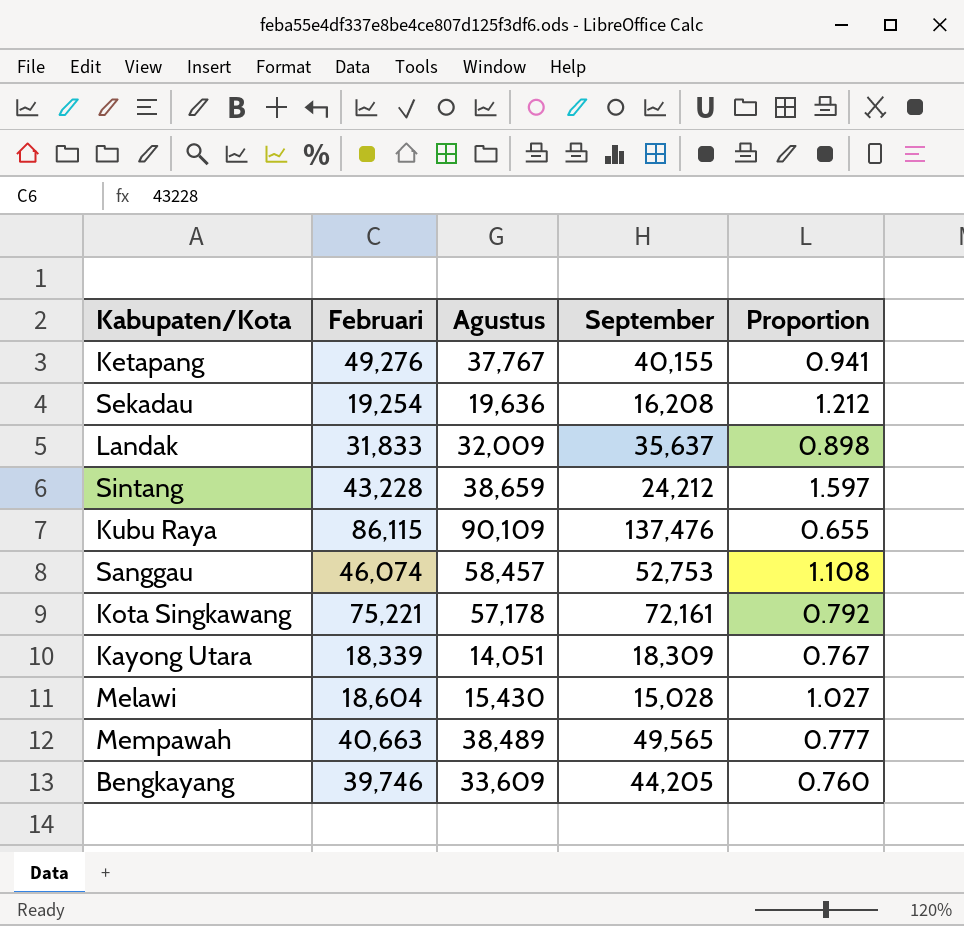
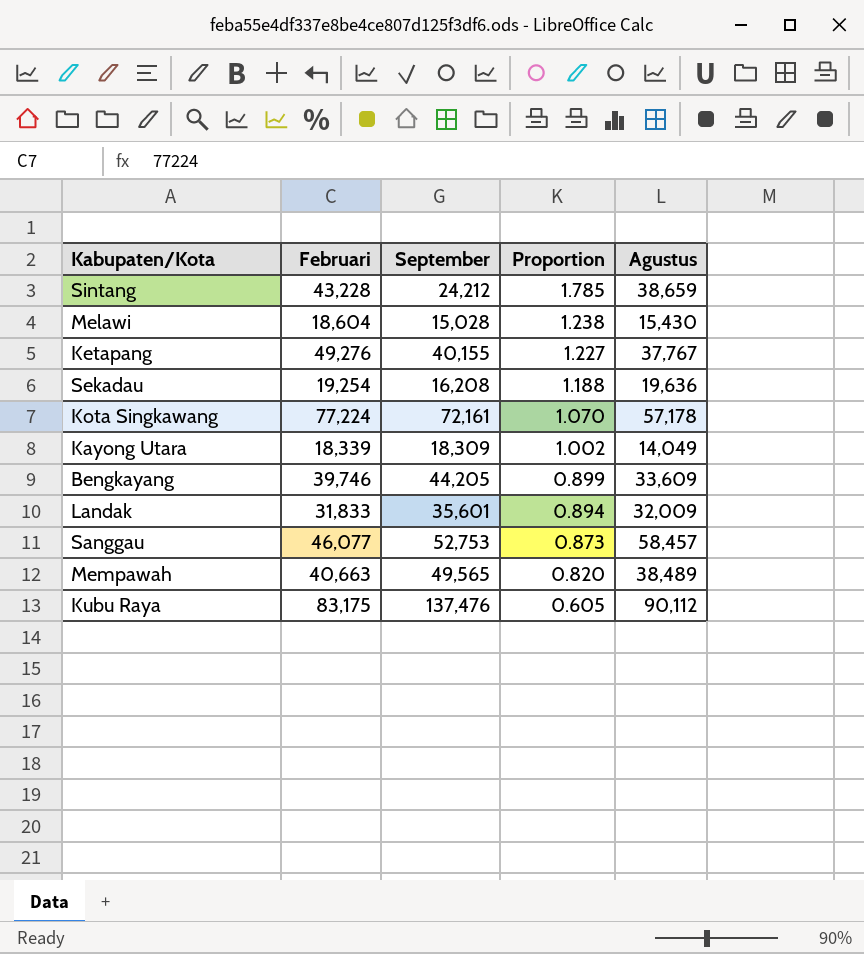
row order: none -> Proportion descending
column Proportion | formula: [Agustus] / [September] -> [Februari] / [September]
column Agustus | position: 3 -> 5
Kota Singkawang | Februari: 75,221 -> 77,224
Kayong Utara | Agustus: 14,051 -> 14,049
Landak | September: 35,637 -> 35,601
Sanggau | Februari: 46,074 -> 46,077
Kubu Raya | Februari: 86,115 -> 83,175
Kubu Raya | Agustus: 90,109 -> 90,112

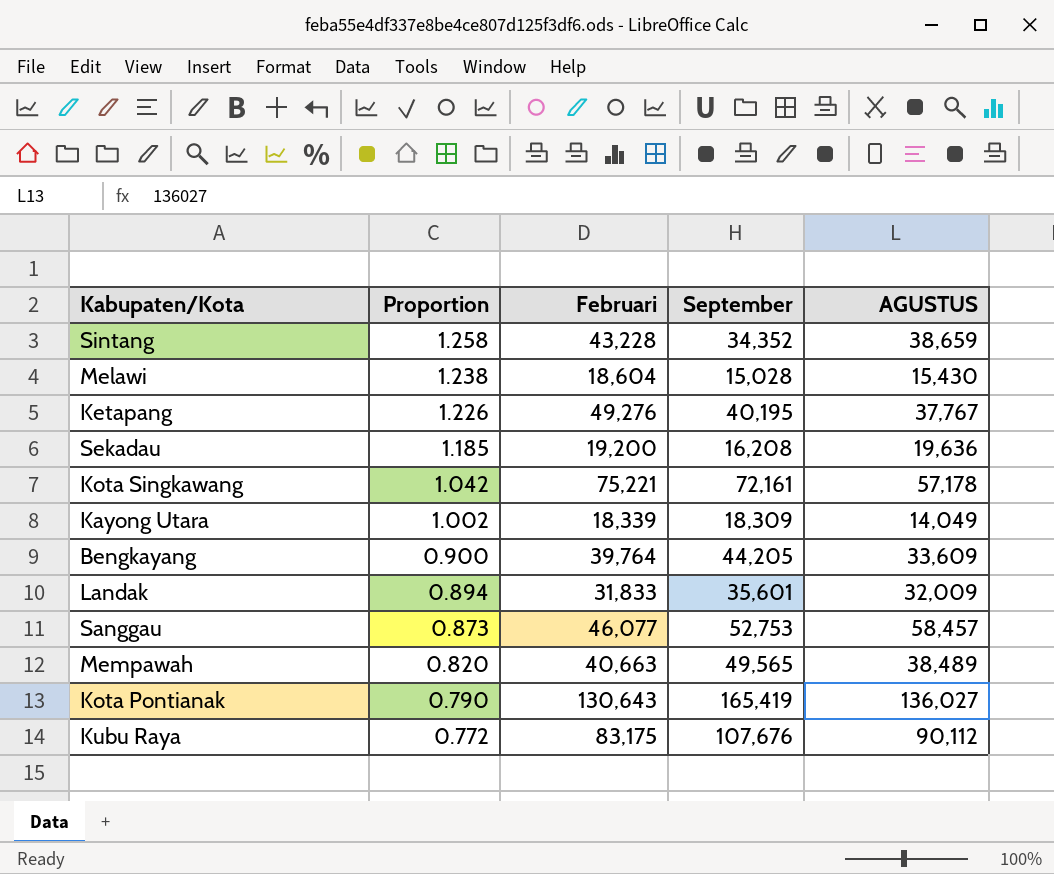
column Proportion | position: 4 -> 2
column name: Agustus -> AGUSTUS
Sintang | Proportion: 1.785 -> 1.258
Sintang | September: 24,212 -> 34,352
Ketapang | Proportion: 1.227 -> 1.226
Ketapang | September: 40,155 -> 40,195
Sekadau | Proportion: 1.188 -> 1.185
Sekadau | Februari: 19,254 -> 19,200
Kota Singkawang | Proportion: 1.070 -> 1.042
Kota Singkawang | Februari: 77,224 -> 75,221
Bengkayang | Proportion: 0.899 -> 0.900
Bengkayang | Februari: 39,746 -> 39,764
row Kota Pontianak: none -> 0.790 | 130,643 | 165,419 | 136,027
Kubu Raya | Proportion: 0.605 -> 0.772
Kubu Raya | September: 137,476 -> 107,676

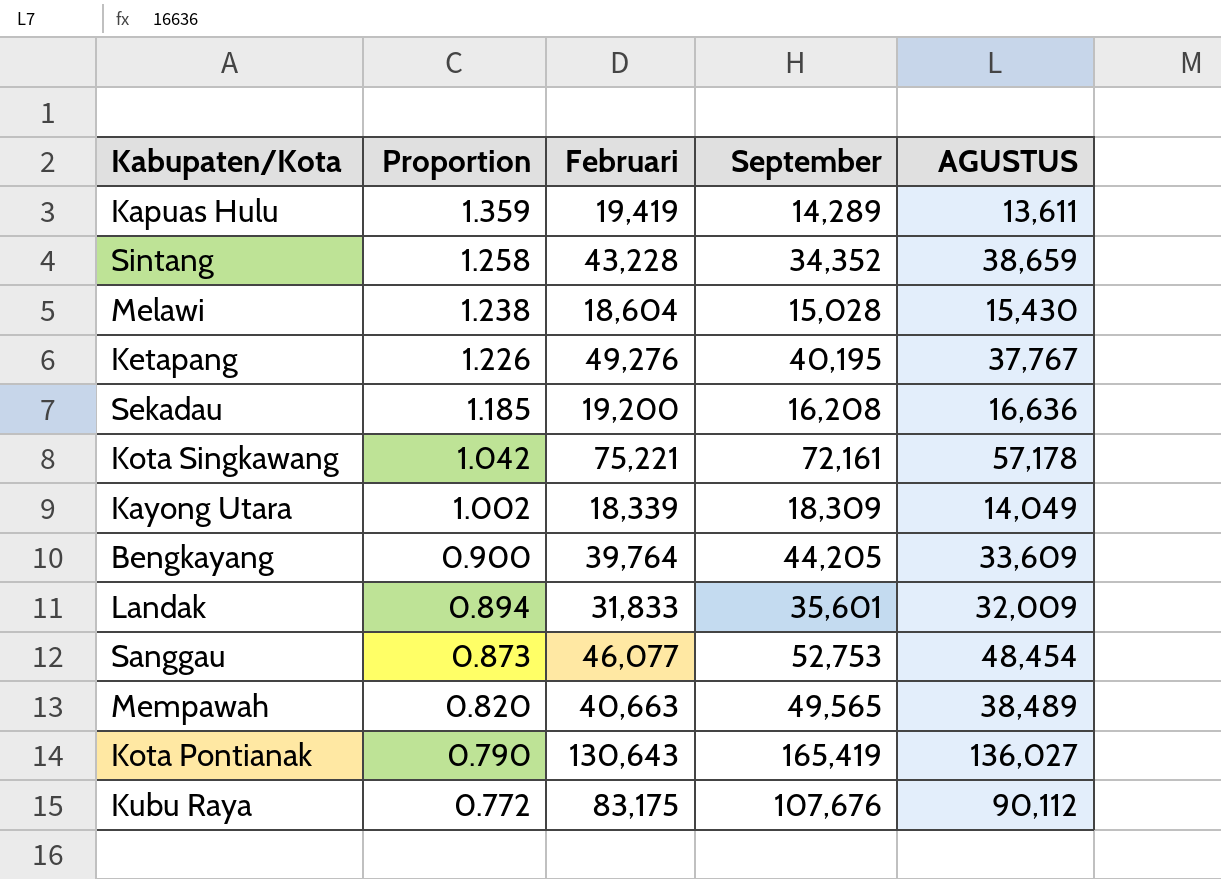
row Kapuas Hulu: none -> 1.359 | 19,419 | 14,289 | 13,611
Sekadau | AGUSTUS: 19,636 -> 16,636
Sanggau | AGUSTUS: 58,457 -> 48,454

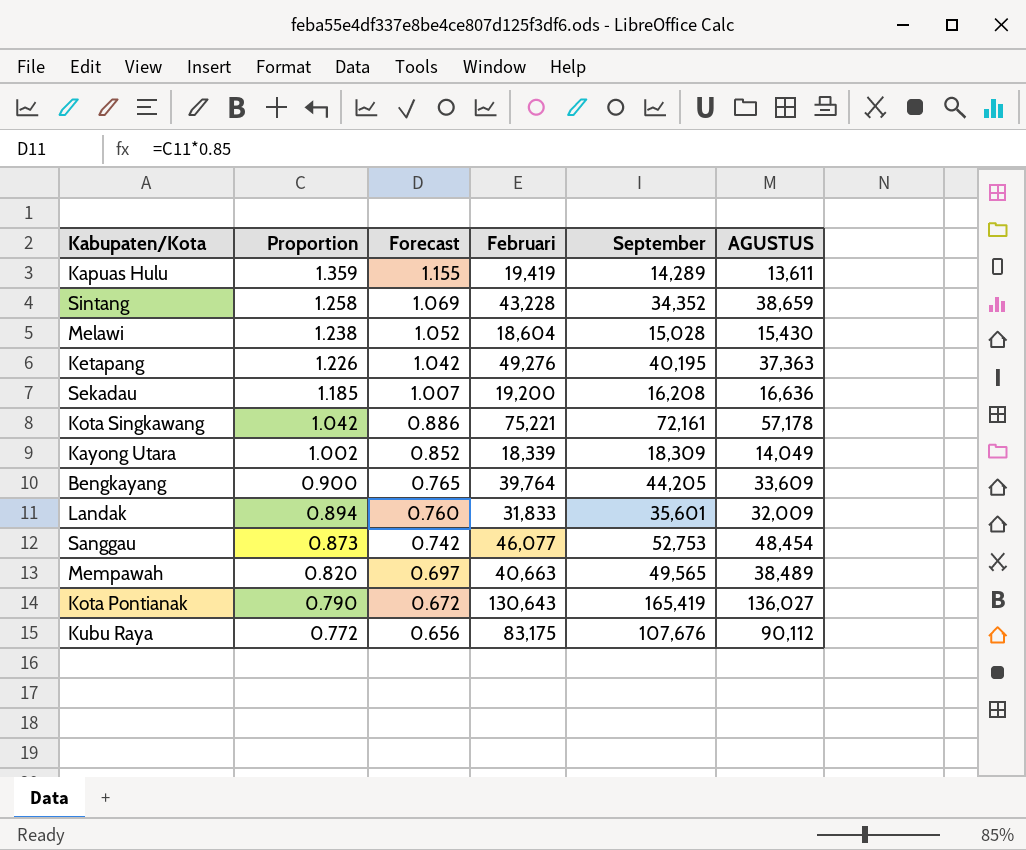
column Forecast | formula: none -> [Proportion] * 0.85
Ketapang | AGUSTUS: 37,767 -> 37,363

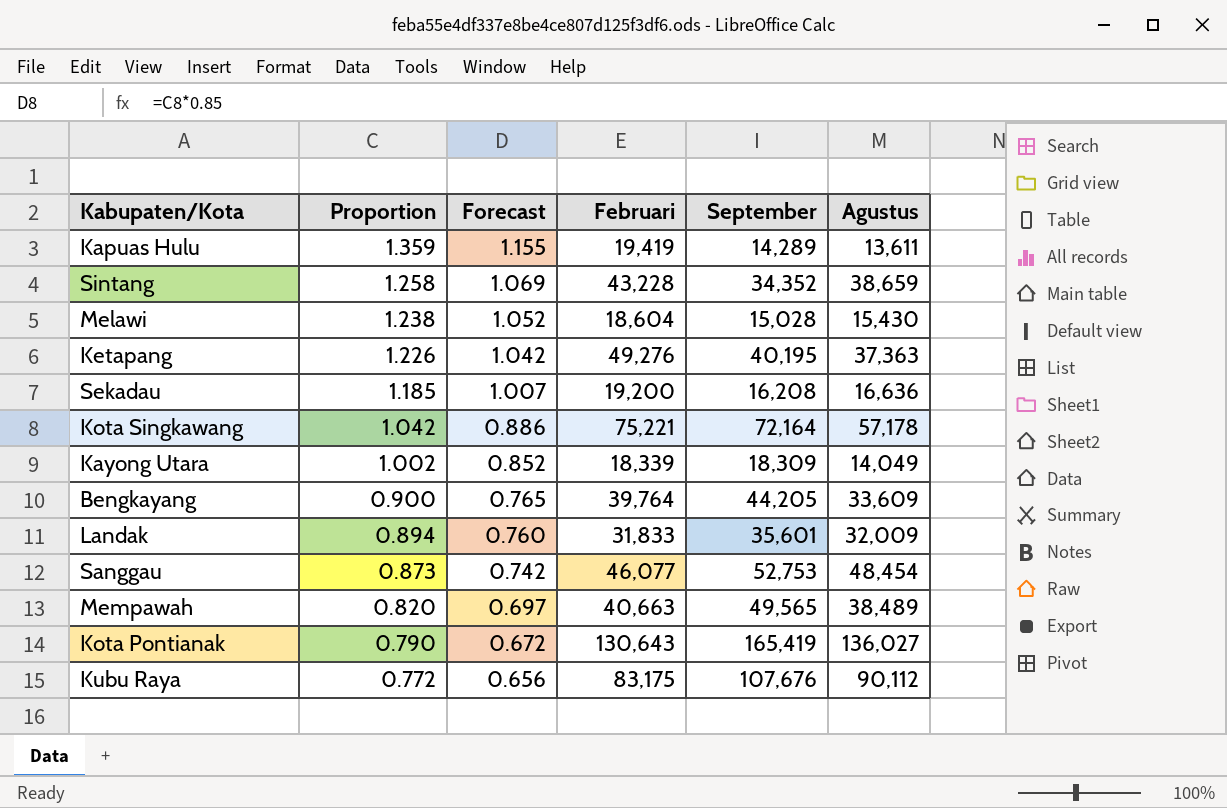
column name: AGUSTUS -> Agustus
Kota Singkawang | September: 72,161 -> 72,164

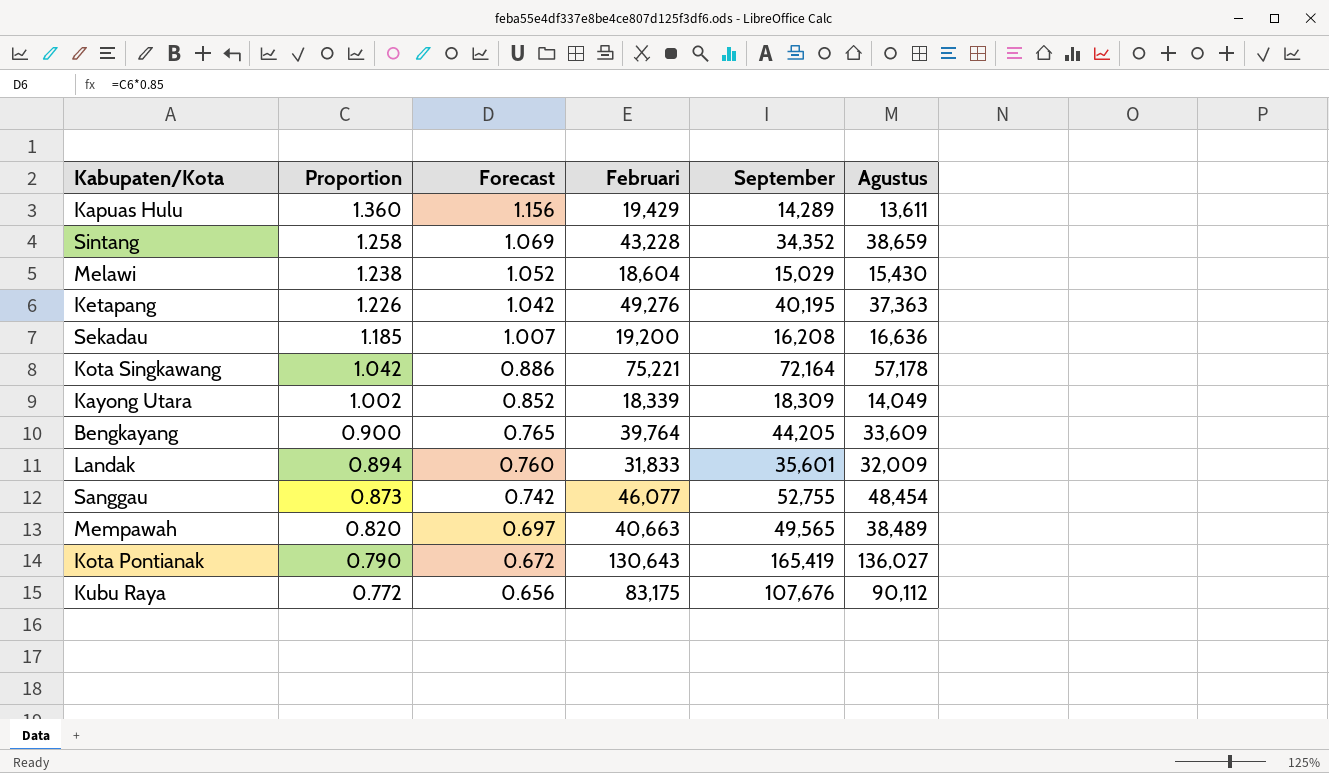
Kapuas Hulu | Proportion: 1.359 -> 1.360
Kapuas Hulu | Forecast: 1.155 -> 1.156
Kapuas Hulu | Februari: 19,419 -> 19,429
Melawi | September: 15,028 -> 15,029
Sanggau | September: 52,753 -> 52,755

